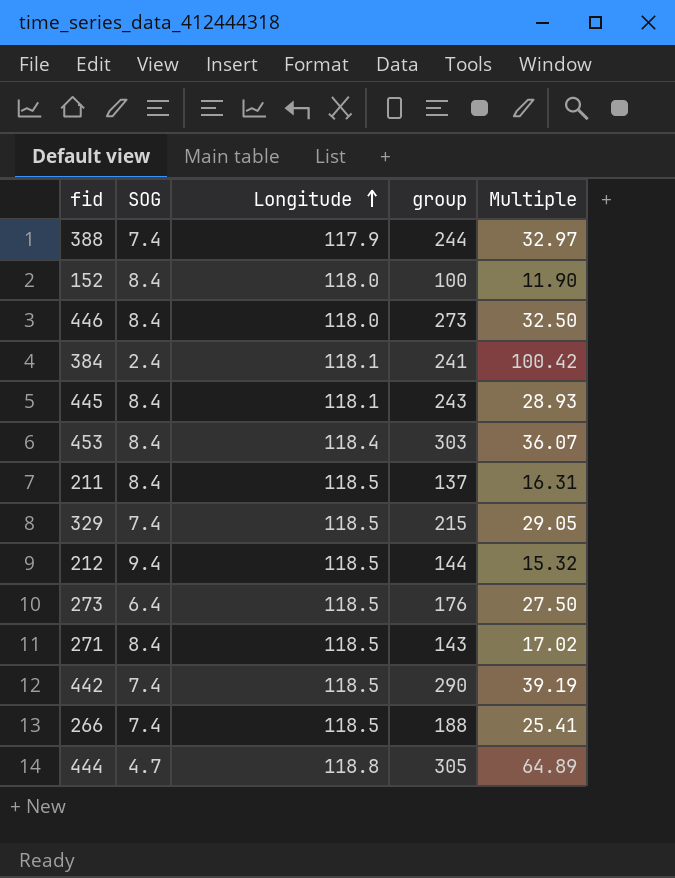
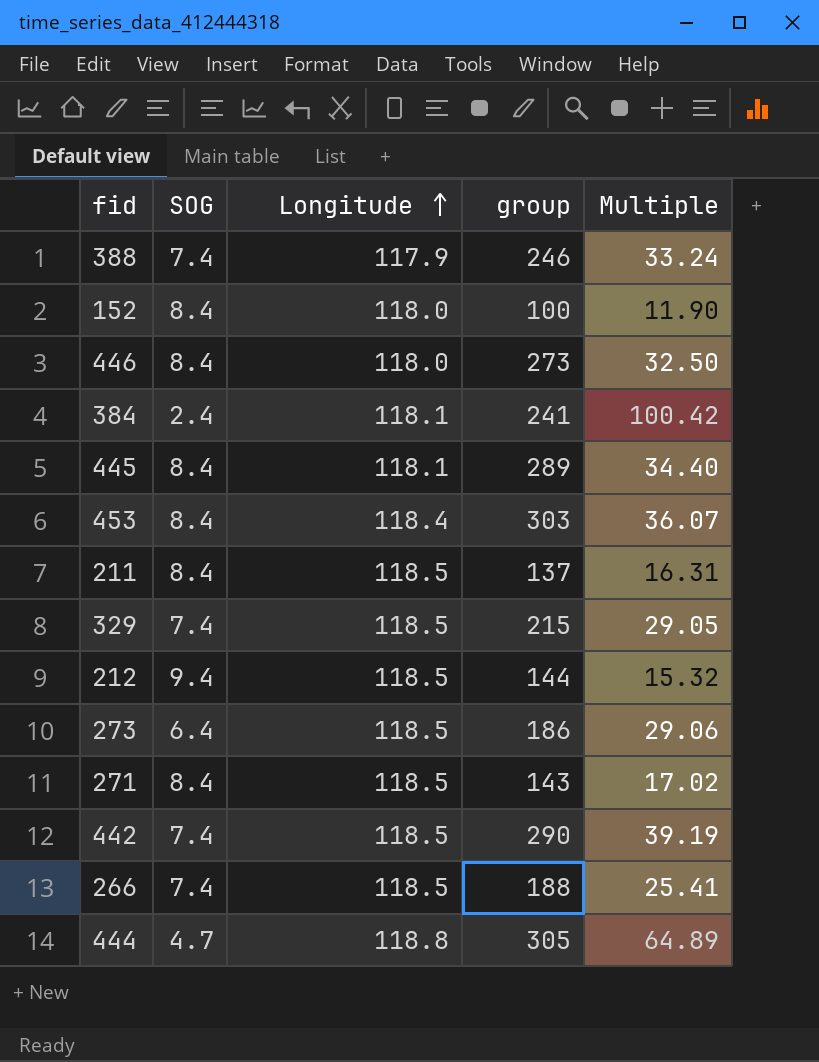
388 | group: 244 -> 246
388 | Multiple: 32.97 -> 33.24
445 | group: 243 -> 289
445 | Multiple: 28.93 -> 34.40
273 | group: 176 -> 186
273 | Multiple: 27.50 -> 29.06

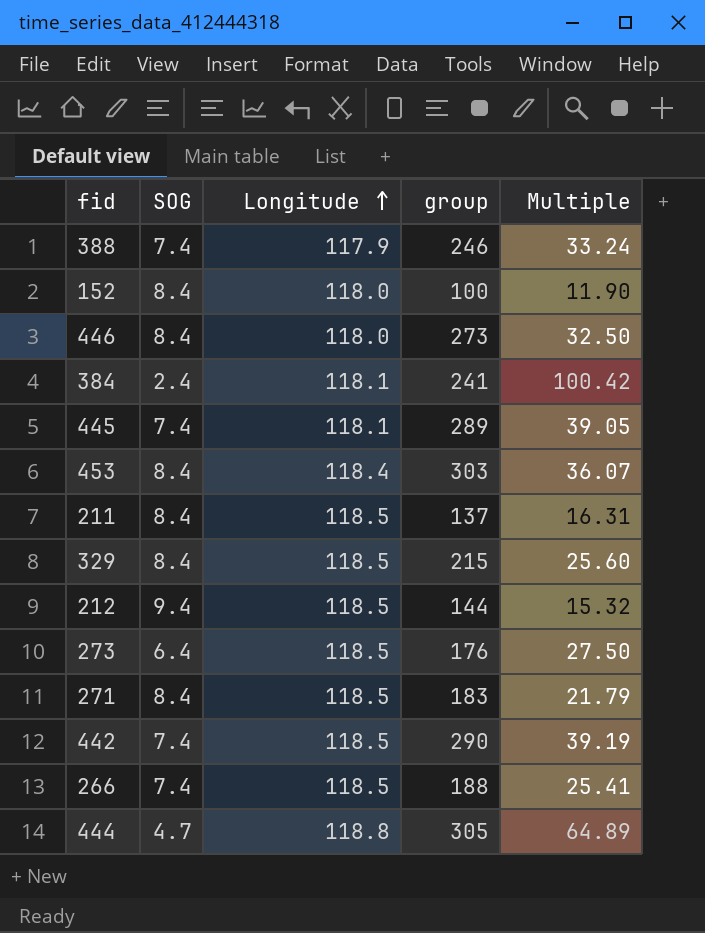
445 | SOG: 8.4 -> 7.4
445 | Multiple: 34.40 -> 39.05
329 | SOG: 7.4 -> 8.4
329 | Multiple: 29.05 -> 25.60
273 | group: 186 -> 176
273 | Multiple: 29.06 -> 27.50
271 | group: 143 -> 183
271 | Multiple: 17.02 -> 21.79

